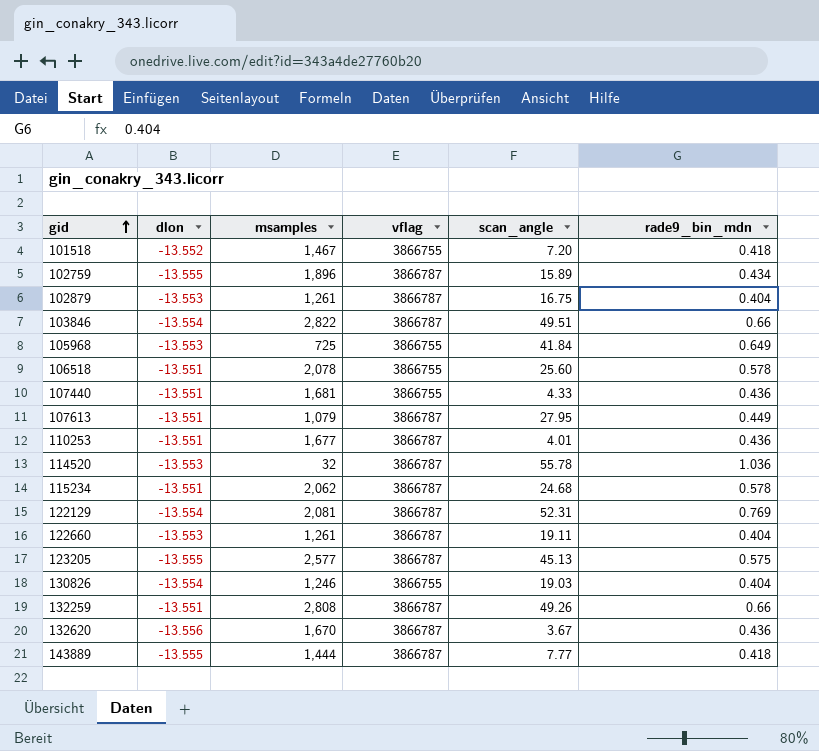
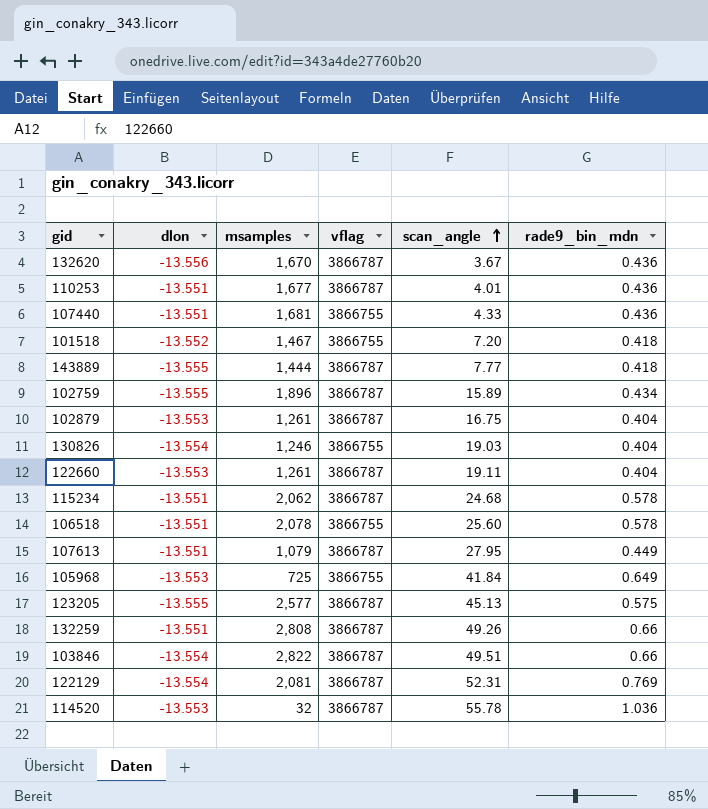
row order: gid ascending -> scan_angle ascending

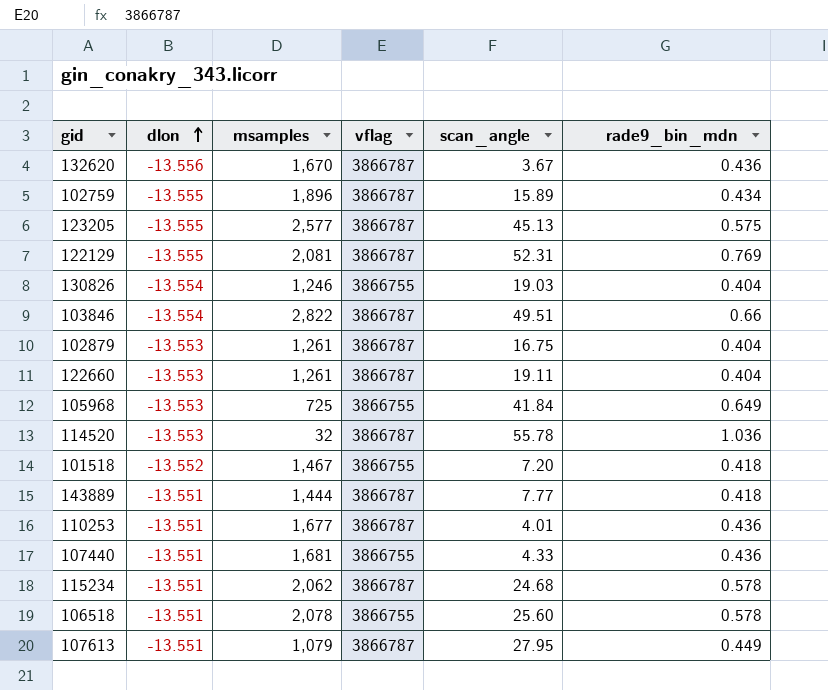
row order: scan_angle ascending -> dlon ascending
row 132259: -13.551 | 2,808 | 3866787 | 49.26 | 0.66 -> none
122129 | dlon: -13.554 -> -13.555
143889 | dlon: -13.555 -> -13.551

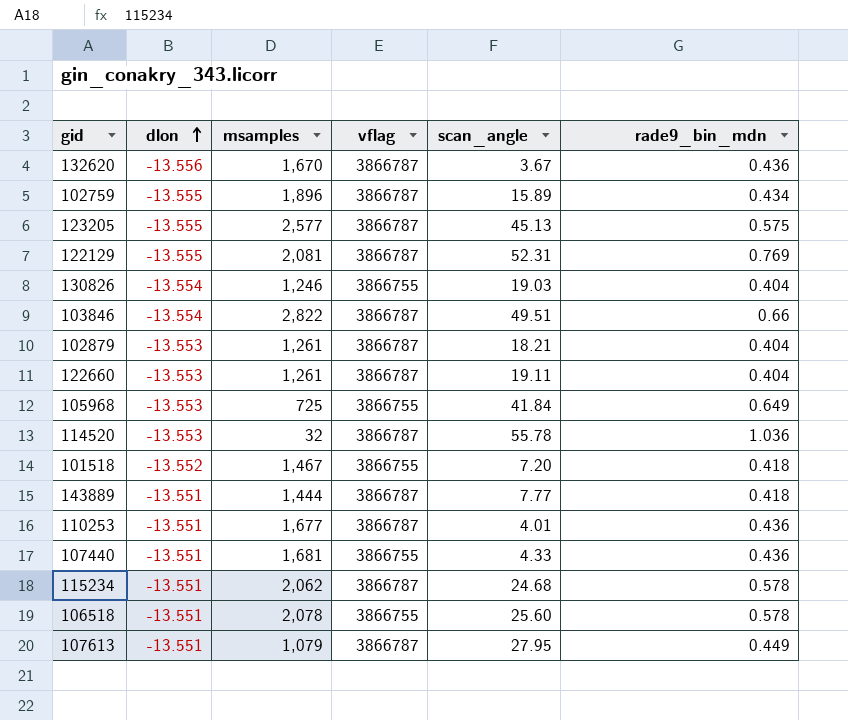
102879 | scan_angle: 16.75 -> 18.21

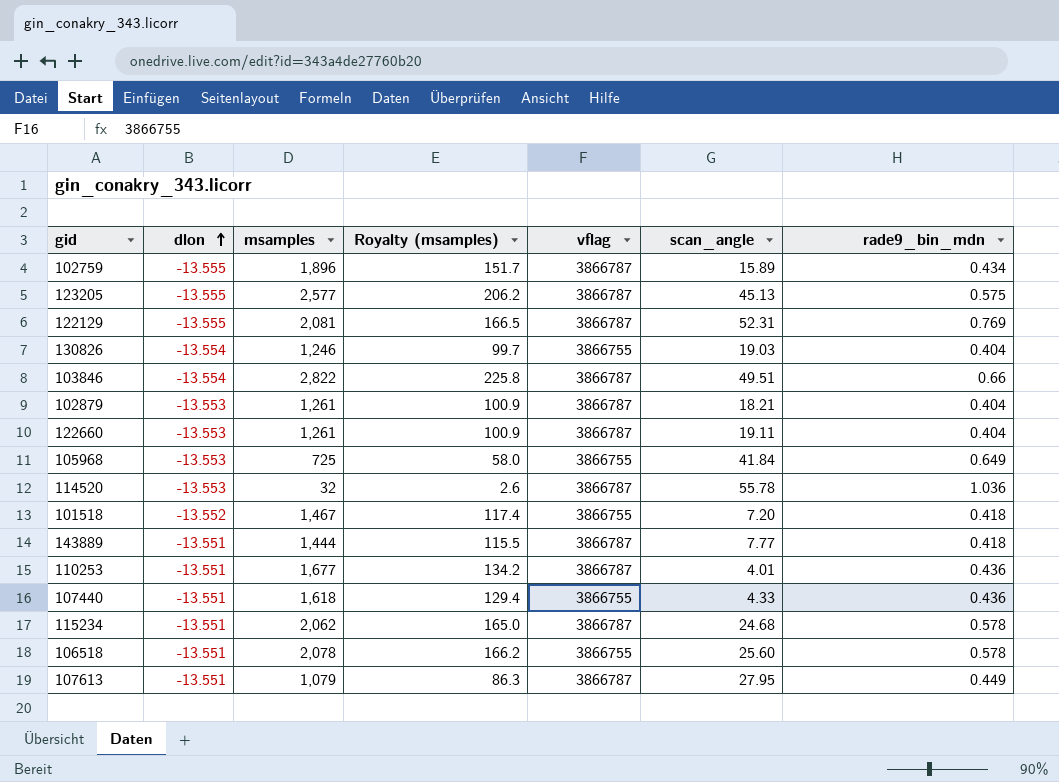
column Royalty (msamples) | formula: none -> [msamples] * 0.08
row 132620: -13.556 | 1,670 | 3866787 | 3.67 | 0.436 -> none
107440 | msamples: 1,681 -> 1,618

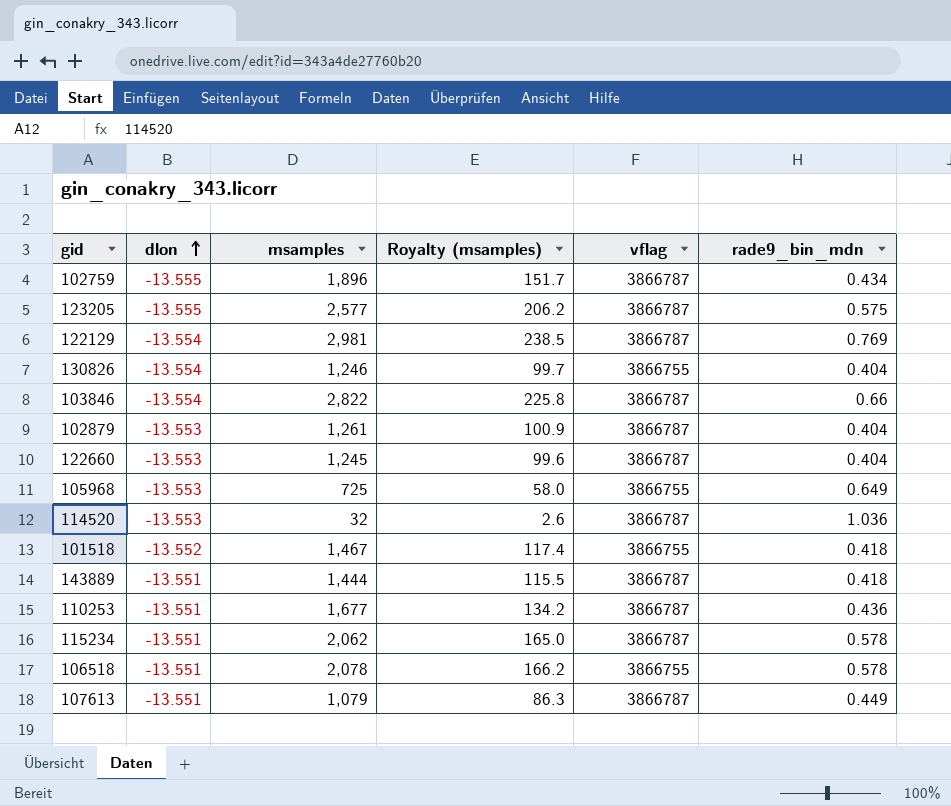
column scan_angle | position: 6 -> none
row 107440: -13.551 | 1,618 | 129.4 | 3866755 | 4.33 | 0.436 -> none
122129 | dlon: -13.555 -> -13.554
122129 | msamples: 2,081 -> 2,981
122129 | Royalty (msamples): 166.5 -> 238.5
122660 | msamples: 1,261 -> 1,245
122660 | Royalty (msamples): 100.9 -> 99.6

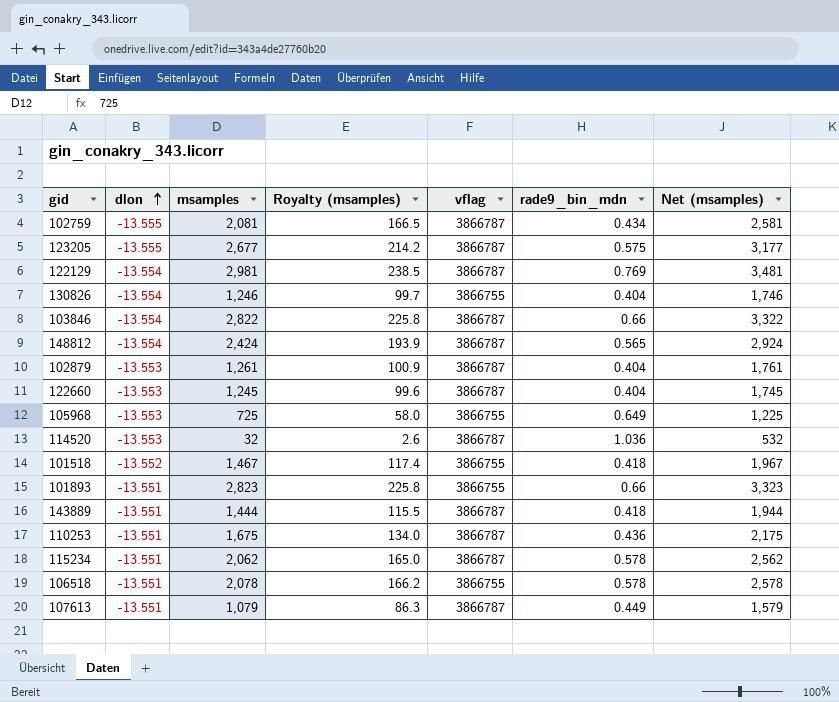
column Net (msamples) | formula: none -> [msamples] + 500
102759 | msamples: 1,896 -> 2,081
102759 | Royalty (msamples): 151.7 -> 166.5
123205 | msamples: 2,577 -> 2,677
123205 | Royalty (msamples): 206.2 -> 214.2
row 148812: none -> -13.554 | 2,424 | 193.9 | 3866787 | 0.565 | 2,924
row 101893: none -> -13.551 | 2,823 | 225.8 | 3866755 | 0.66 | 3,323
110253 | msamples: 1,677 -> 1,675
110253 | Royalty (msamples): 134.2 -> 134.0

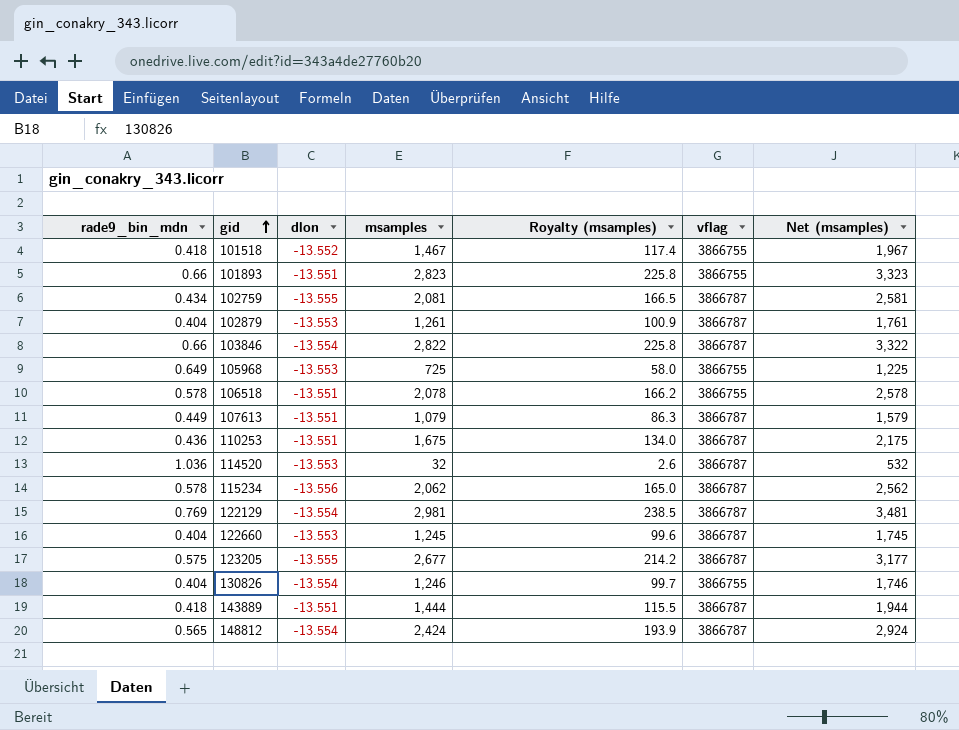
row order: dlon ascending -> gid ascending
column rade9_bin_mdn | position: 6 -> 1
115234 | dlon: -13.551 -> -13.556

